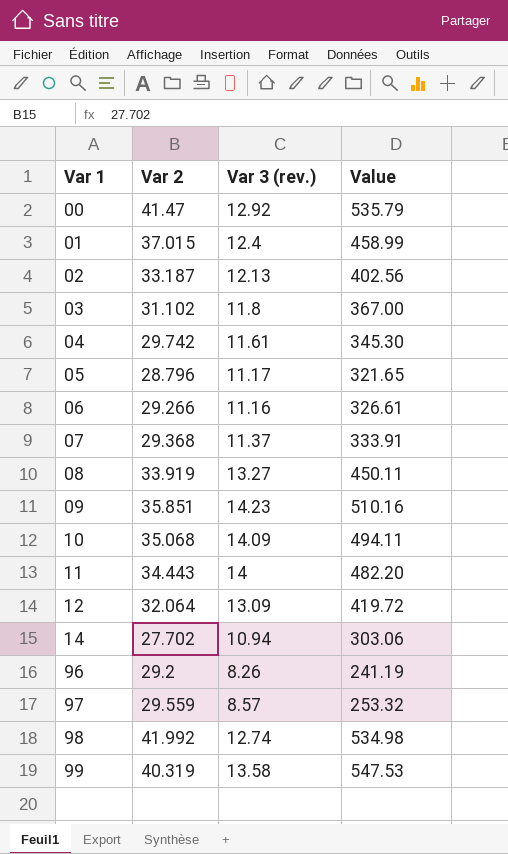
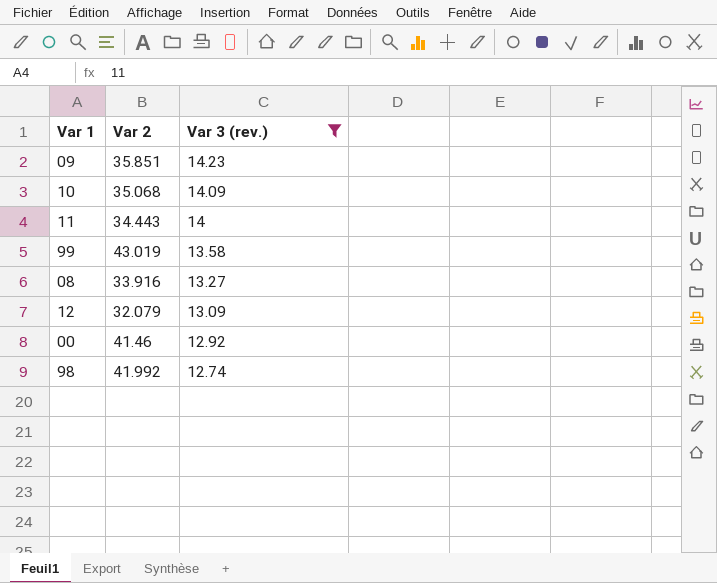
filter: none -> Var 3 (rev.) >= 12.74
row order: Var 1 ascending -> Var 3 (rev.) descending
column Value | formula: [Var 2] * [Var 3 (rev.)] -> none
99 | Var 2: 40.319 -> 43.019
08 | Var 2: 33.919 -> 33.916
12 | Var 2: 32.064 -> 32.079
00 | Var 2: 41.47 -> 41.46

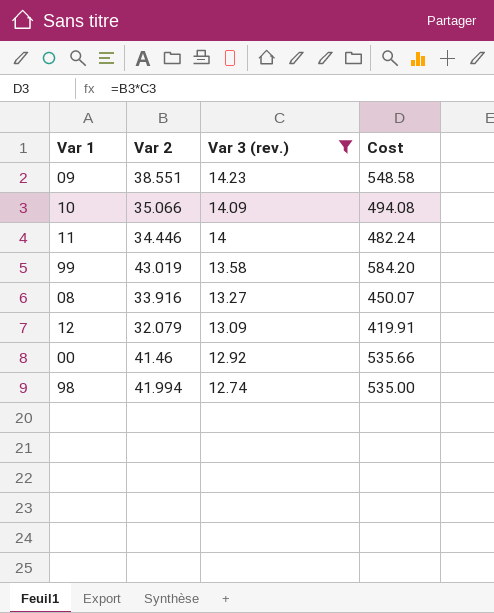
column Cost | formula: none -> [Var 2] * [Var 3 (rev.)]
09 | Var 2: 35.851 -> 38.551
10 | Var 2: 35.068 -> 35.066
11 | Var 2: 34.443 -> 34.446
98 | Var 2: 41.992 -> 41.994

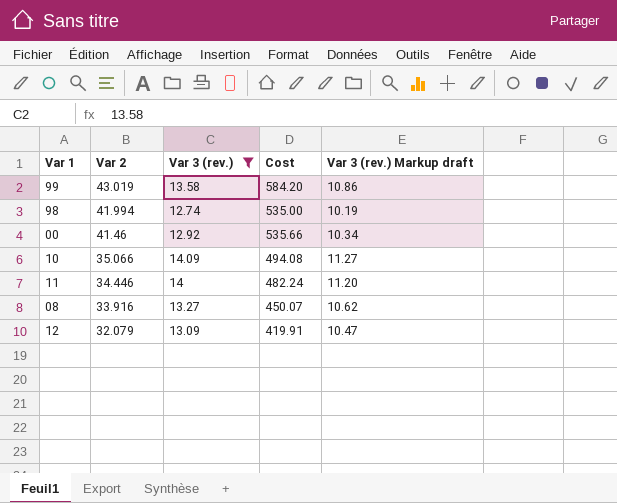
row order: Var 3 (rev.) descending -> Var 2 descending
column Var 3 (rev.) Markup draft | formula: none -> [Var 3 (rev.)] * 0.8
row 09: 38.551 | 14.23 | 548.58 -> none

